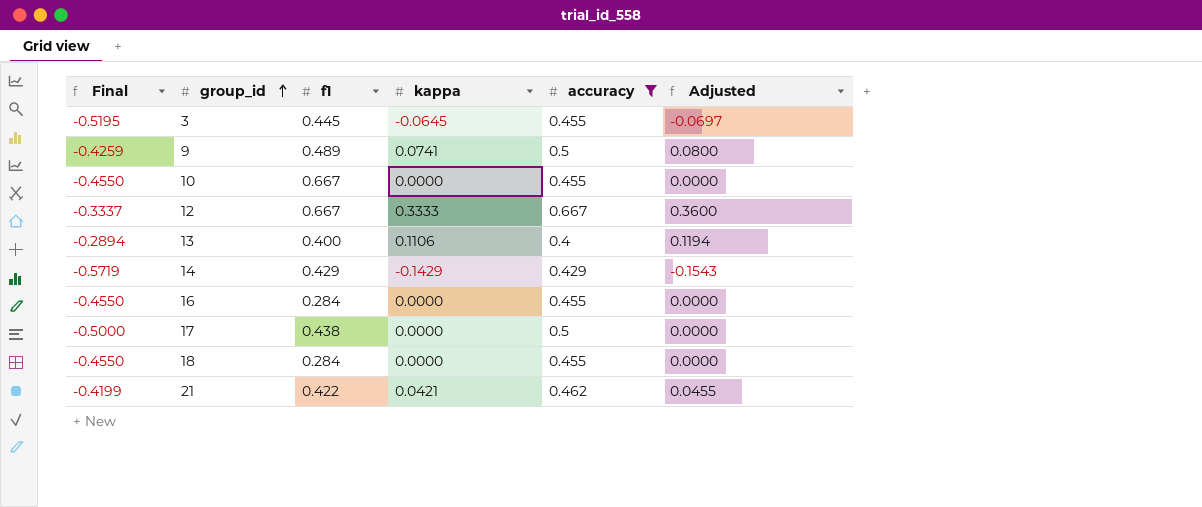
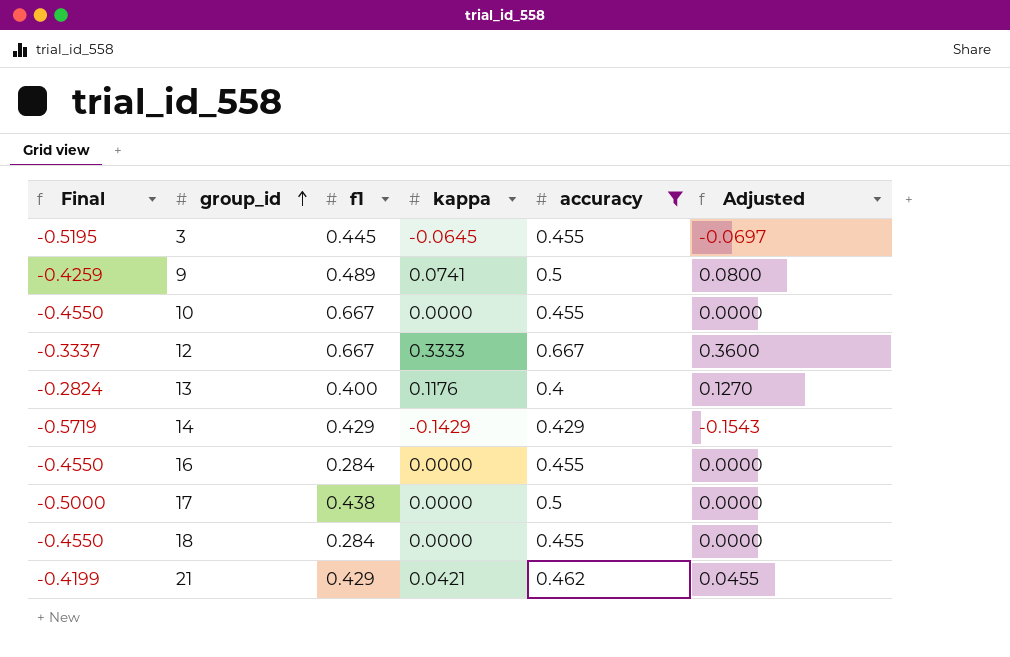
13 | Final: -0.2894 -> -0.2824
13 | kappa: 0.1106 -> 0.1176
13 | Adjusted: 0.1194 -> 0.1270
21 | f1: 0.422 -> 0.429

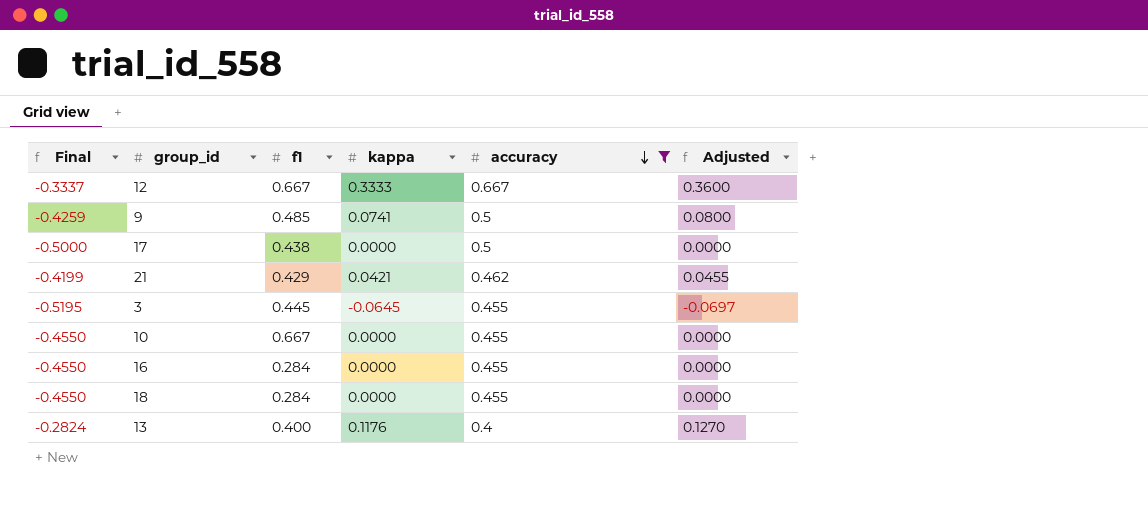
row order: group_id ascending -> accuracy descending
row 14: -0.5719 | 0.429 | -0.1429 | 0.429 | -0.1543 -> none
9 | f1: 0.489 -> 0.485

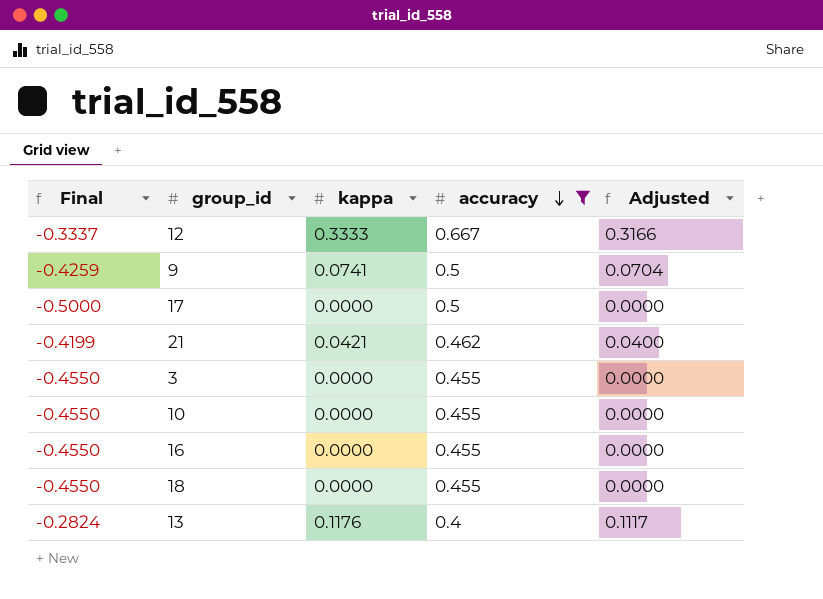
column f1 | position: 3 -> none
column Adjusted | formula: [kappa] * 1.08 -> [kappa] * 0.95
3 | Final: -0.5195 -> -0.4550
3 | kappa: -0.0645 -> 0.0000

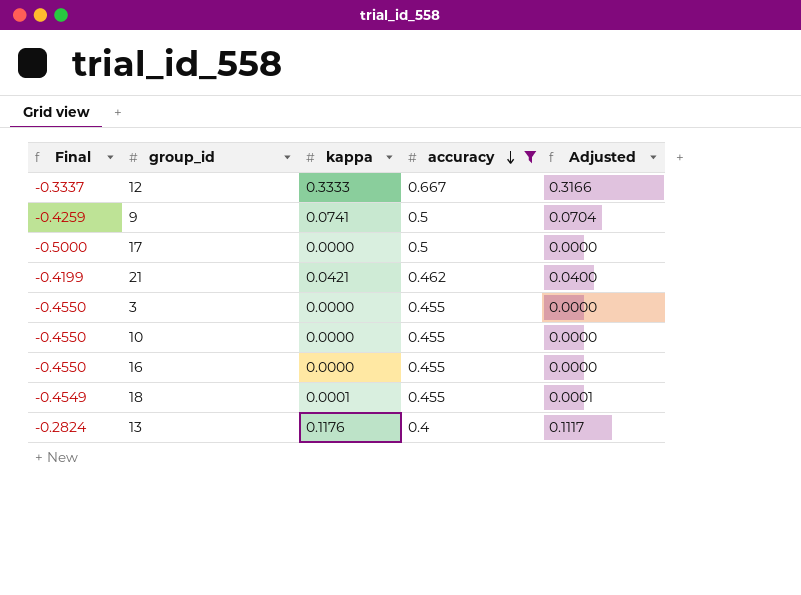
18 | Final: -0.4550 -> -0.4549
18 | kappa: 0.0000 -> 0.0001
18 | Adjusted: 0.0000 -> 0.0001

